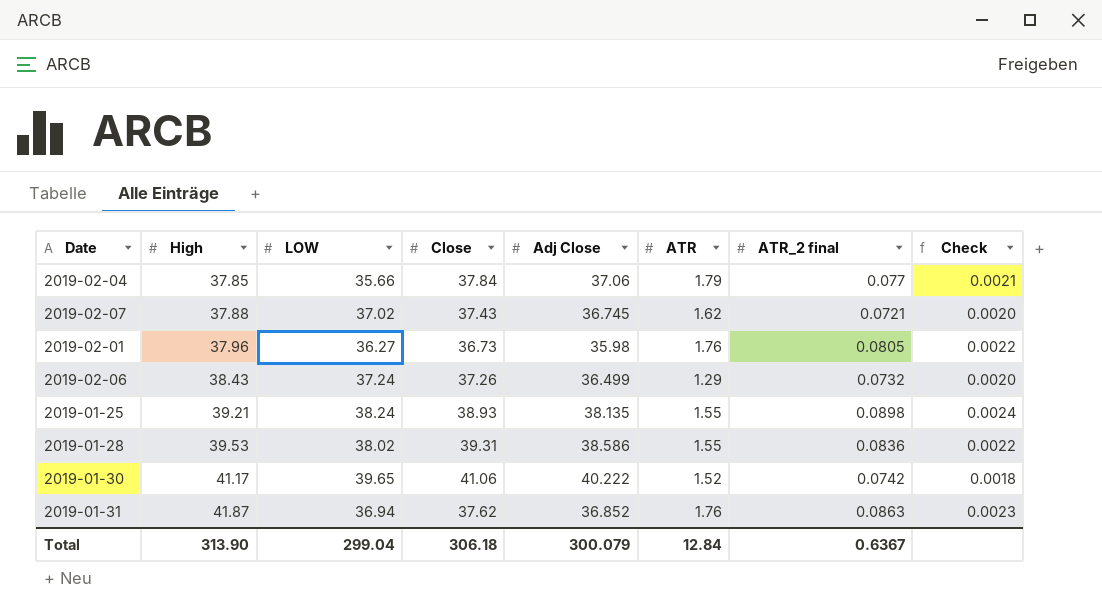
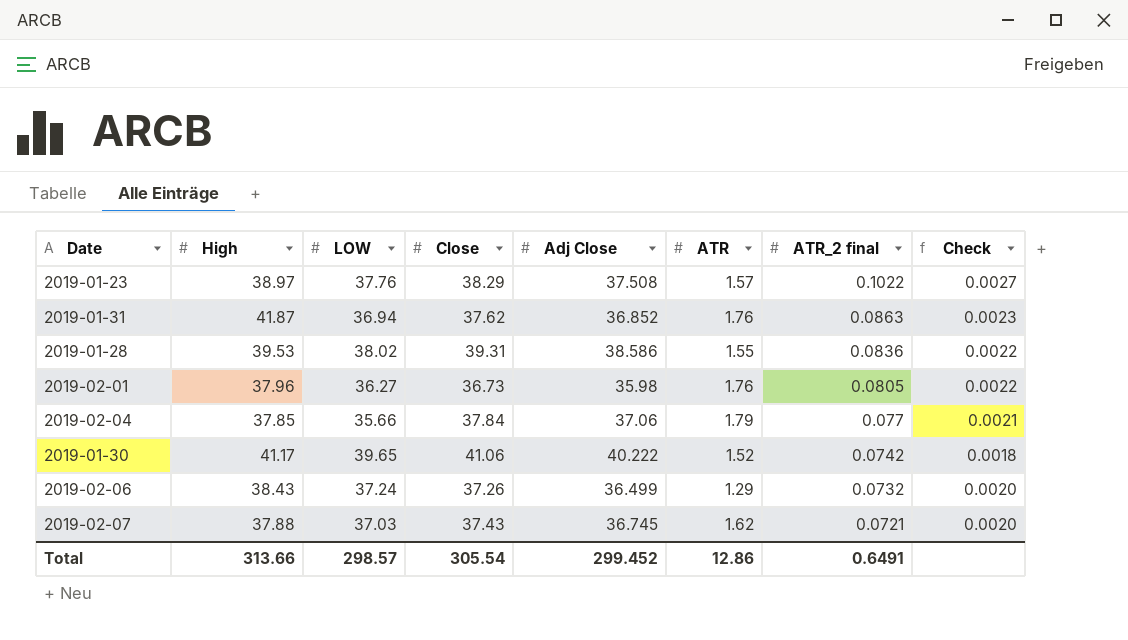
row order: High ascending -> ATR_2 final descending
row 2019-01-25: 39.21 | 38.24 | 38.93 | 38.135 | 1.55 | 0.0898 | 0.0024 -> none
row 2019-01-23: none -> 38.97 | 37.76 | 38.29 | 37.508 | 1.57 | 0.1022 | 0.0027
2019-02-07 | LOW: 37.02 -> 37.03
Total | High: 313.90 -> 313.66
Total | LOW: 299.04 -> 298.57
Total | Close: 306.18 -> 305.54
Total | Adj Close: 300.079 -> 299.452
Total | ATR: 12.84 -> 12.86
Total | ATR_2 final: 0.6367 -> 0.6491

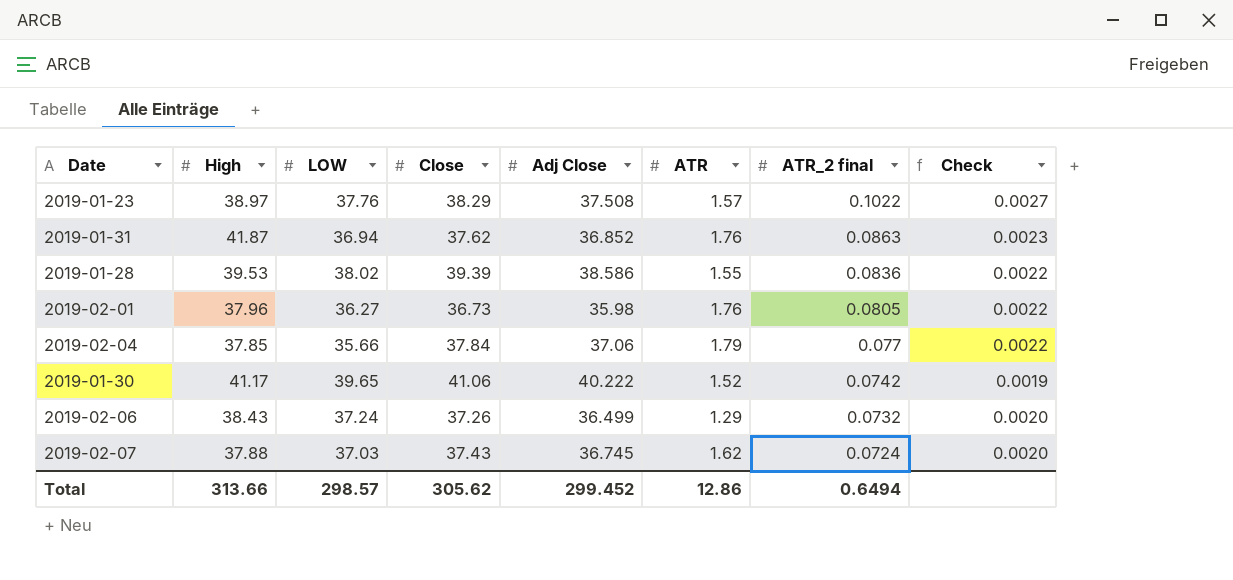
column Check | formula: [ATR_2 final] / [Adj Close] -> [ATR_2 final] / [LOW]
2019-01-28 | Close: 39.31 -> 39.39
2019-02-07 | ATR_2 final: 0.0721 -> 0.0724
Total | Close: 305.54 -> 305.62
Total | ATR_2 final: 0.6491 -> 0.6494

